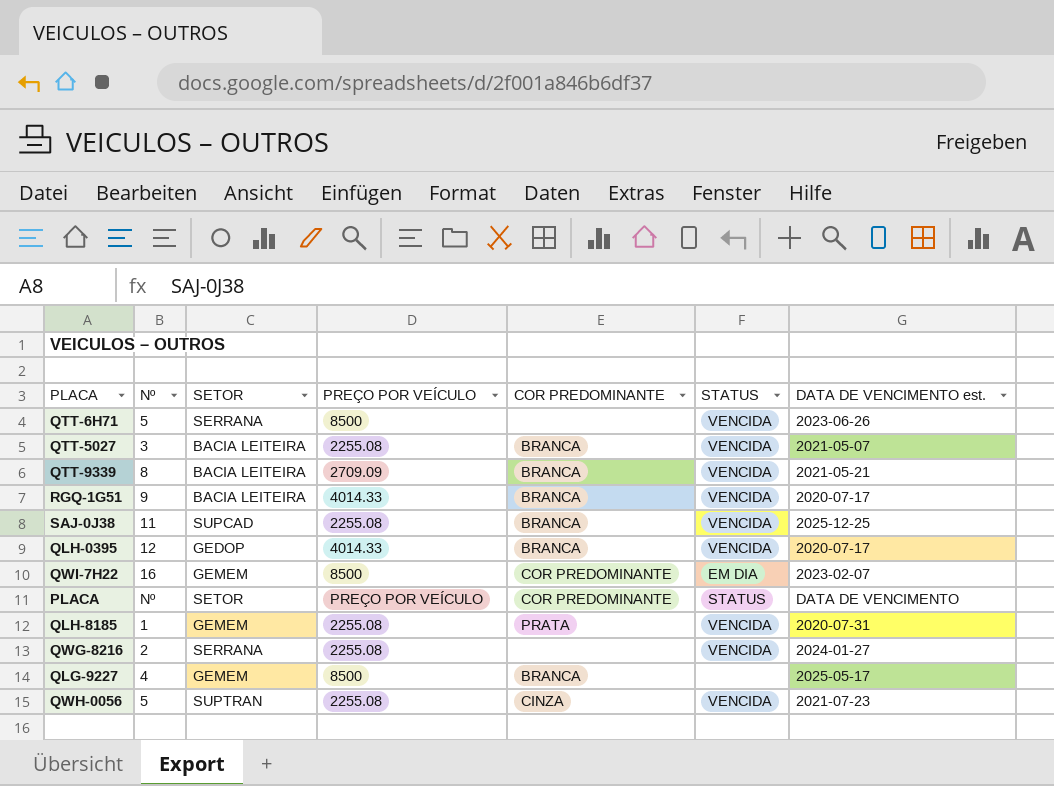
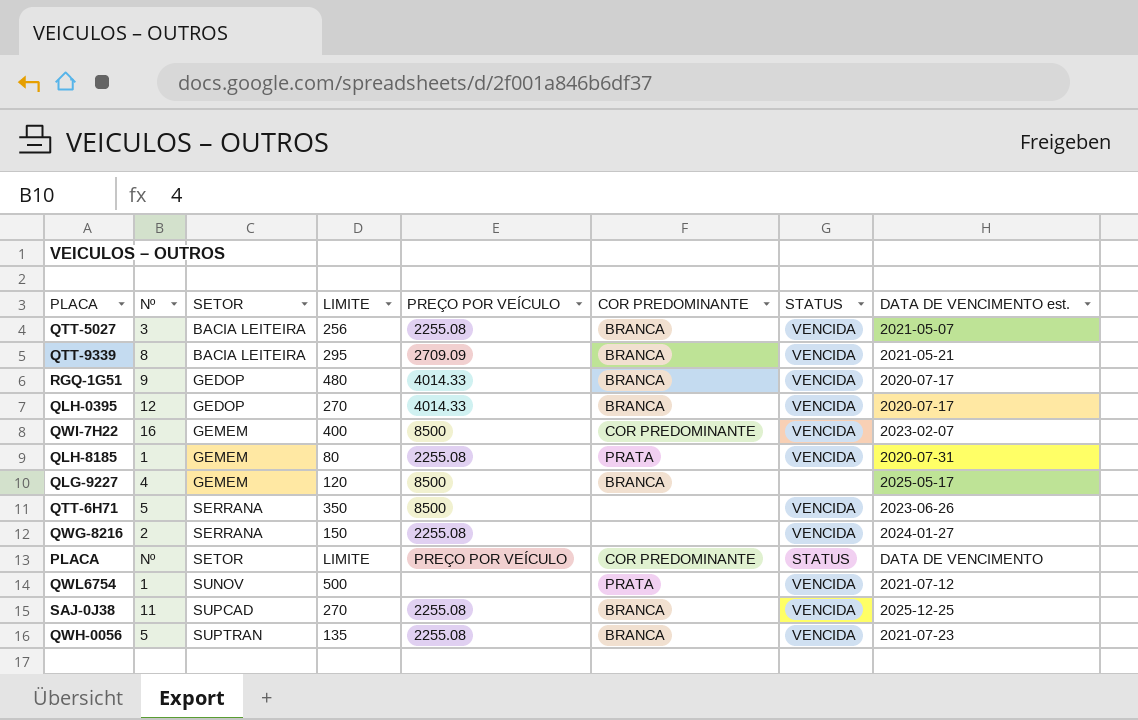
row order: none -> SETOR ascending
column LIMITE | position: none -> 4
RGQ-1G51 | SETOR: BACIA LEITEIRA -> GEDOP
QWI-7H22 | STATUS: EM DIA -> VENCIDA
row QWL6754: none -> 1 | SUNOV | 500 | none | PRATA | VENCIDA | 2021-07-12
QWH-0056 | COR PREDOMINANTE: CINZA -> BRANCA

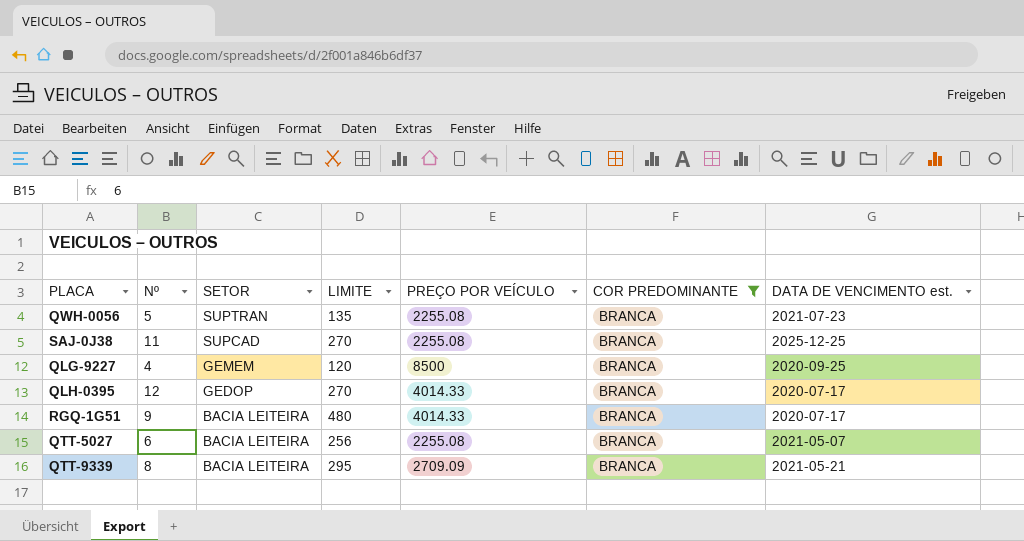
filter: none -> COR PREDOMINANTE = BRANCA
row order: SETOR ascending -> SETOR descending
column STATUS | position: 7 -> none
QLG-9227 | DATA DE VENCIMENTO est.: 2025-05-17 -> 2020-09-25
RGQ-1G51 | SETOR: GEDOP -> BACIA LEITEIRA
QTT-5027 | Nº: 3 -> 6

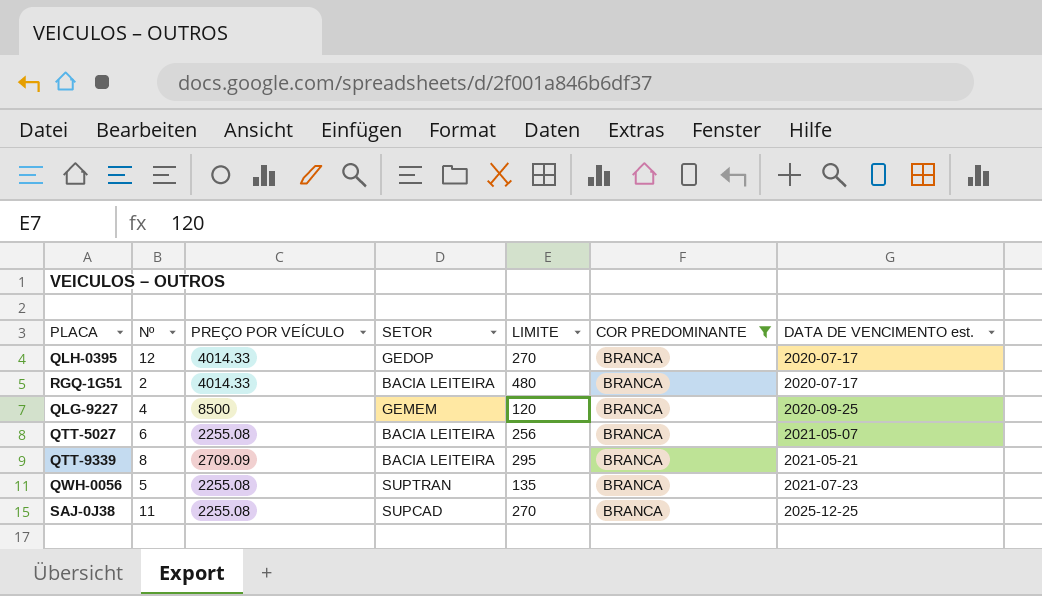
row order: SETOR descending -> DATA DE VENCIMENTO est. ascending
column PREÇO POR VEÍCULO | position: 5 -> 3
RGQ-1G51 | Nº: 9 -> 2

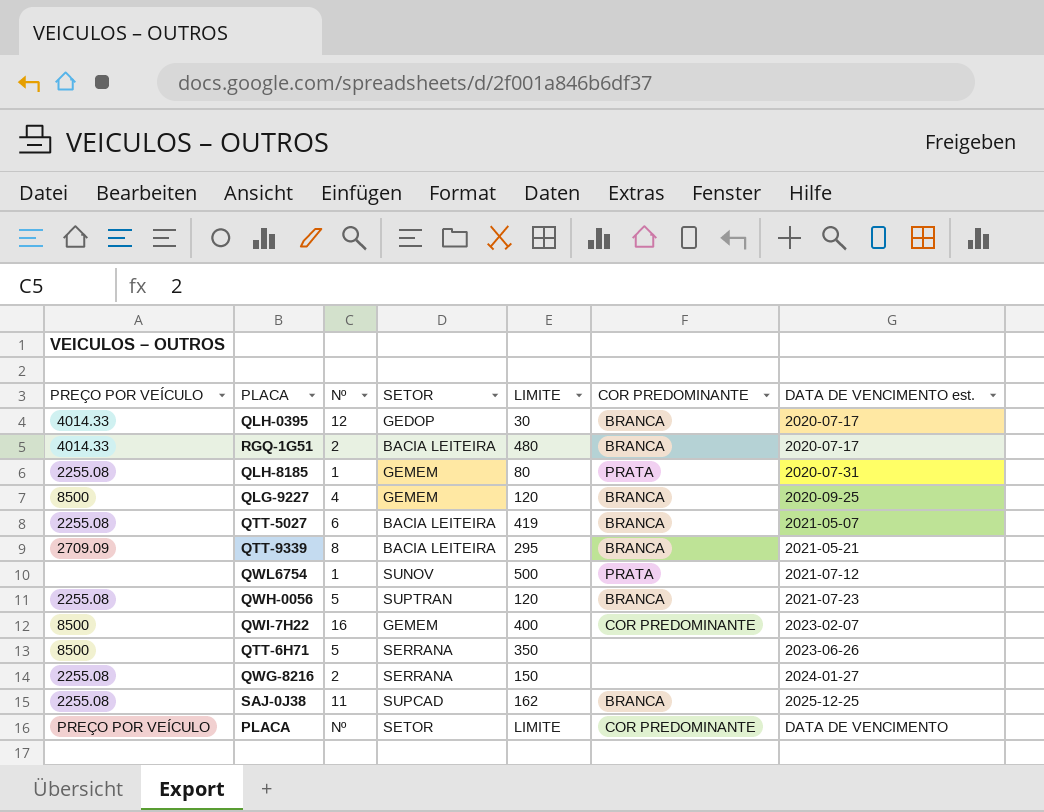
filter: COR PREDOMINANTE = BRANCA -> none
column PREÇO POR VEÍCULO | position: 3 -> 1
QLH-0395 | LIMITE: 270 -> 30
QTT-5027 | LIMITE: 256 -> 419
QWH-0056 | LIMITE: 135 -> 120
SAJ-0J38 | LIMITE: 270 -> 162

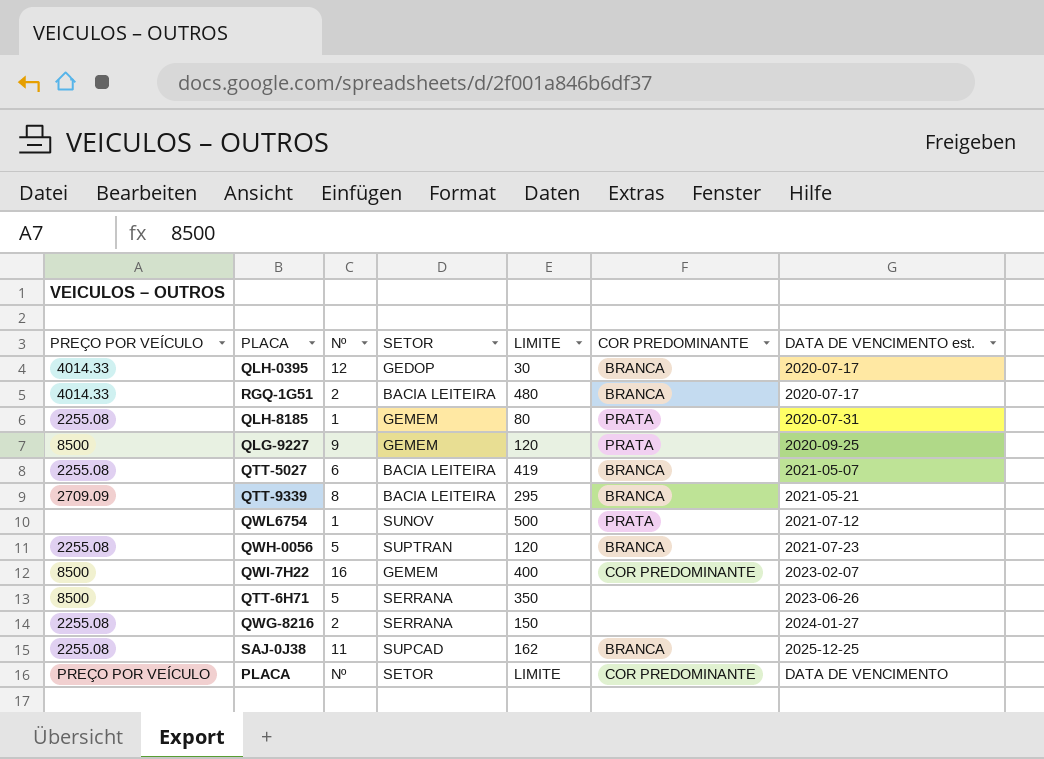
QLG-9227 | Nº: 4 -> 9
QLG-9227 | COR PREDOMINANTE: BRANCA -> PRATA

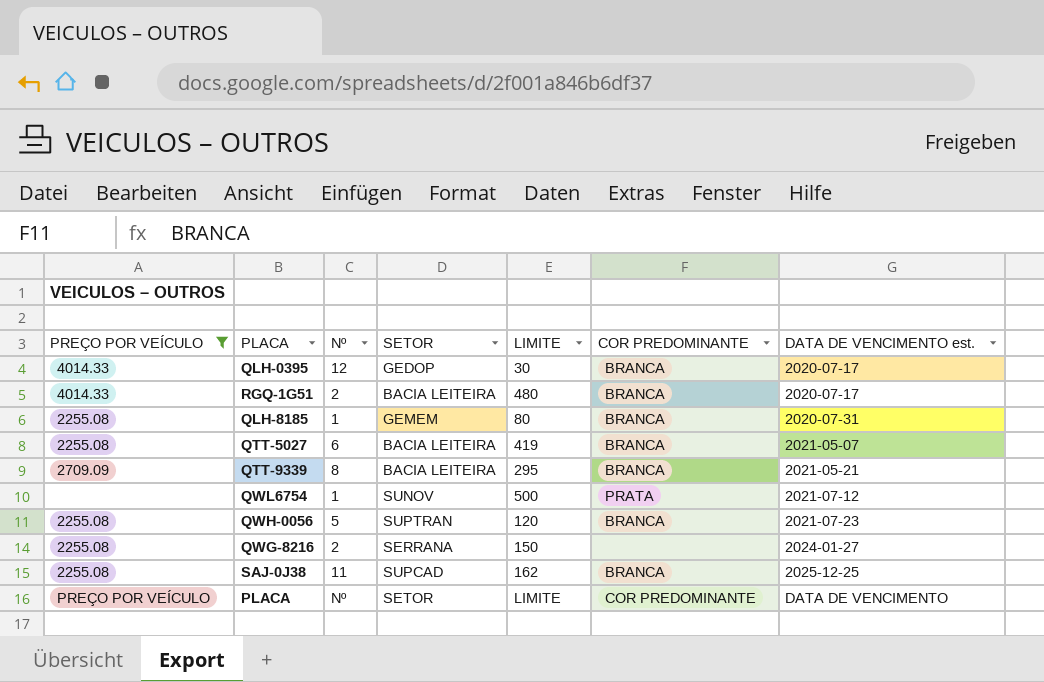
filter: none -> PREÇO POR VEÍCULO != 8500
QLH-8185 | COR PREDOMINANTE: PRATA -> BRANCA

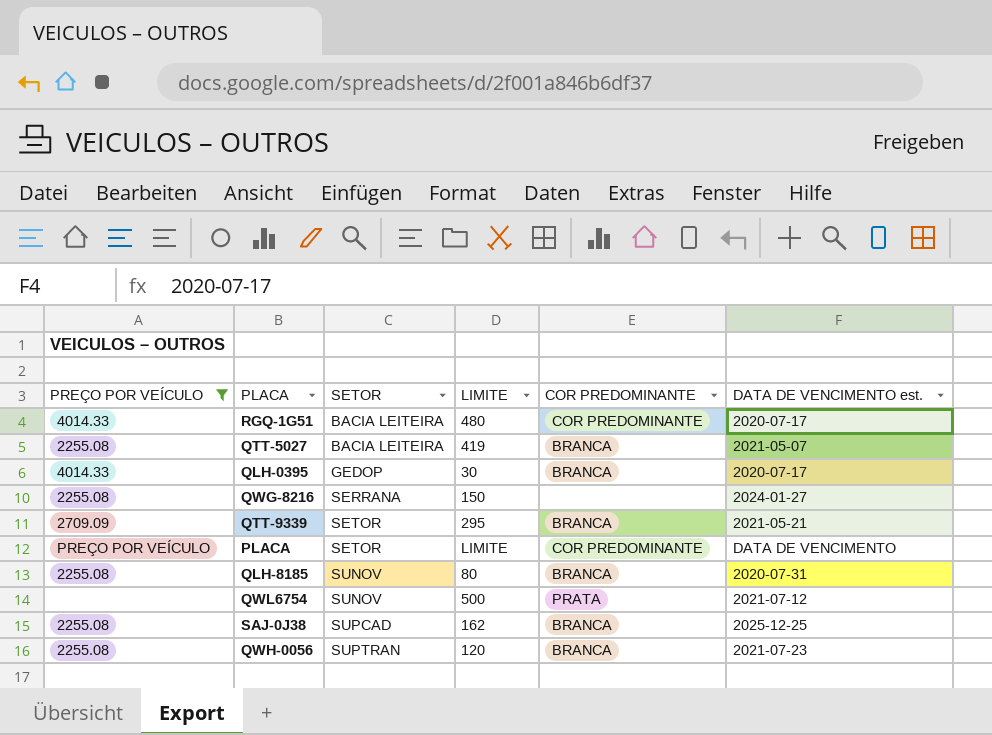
row order: DATA DE VENCIMENTO est. ascending -> SETOR ascending
column Nº | position: 3 -> none
RGQ-1G51 | COR PREDOMINANTE: BRANCA -> COR PREDOMINANTE
QTT-9339 | SETOR: BACIA LEITEIRA -> SETOR
QLH-8185 | SETOR: GEMEM -> SUNOV

